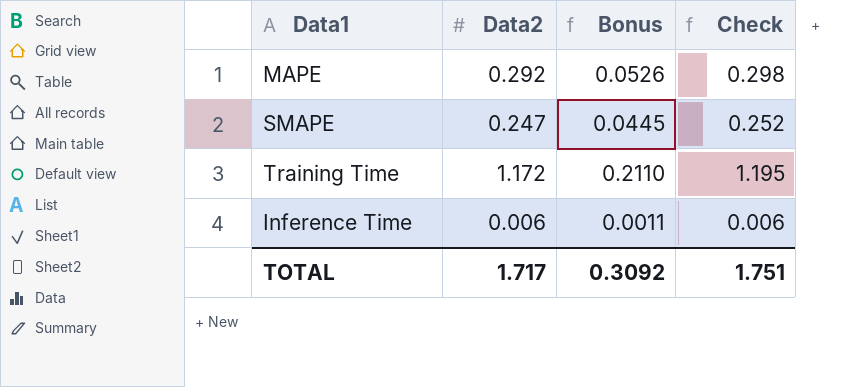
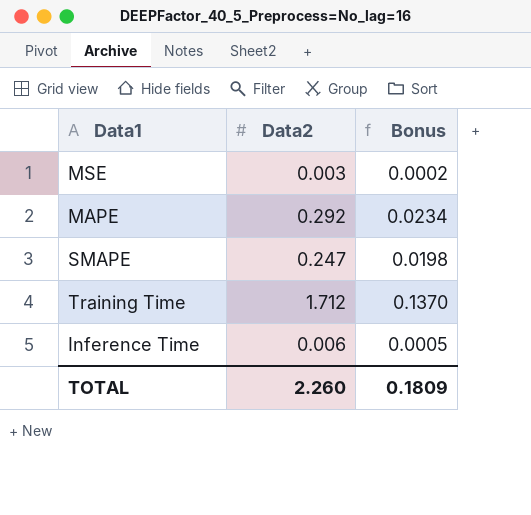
column Check | formula: [Data2] * 1.02 -> none
column Bonus | formula: [Data2] * 0.18 -> [Data2] * 0.08
row MSE: none -> 0.003 | 0.0002
Training Time | Data2: 1.172 -> 1.712
TOTAL | Data2: 1.717 -> 2.260
TOTAL | Bonus: 0.3092 -> 0.1809

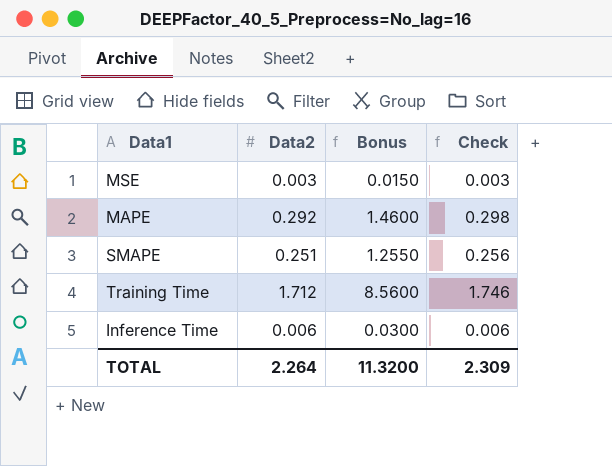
column Bonus | formula: [Data2] * 0.08 -> [Data2] * 5
column Check | formula: none -> [Data2] * 1.02
SMAPE | Data2: 0.247 -> 0.251
TOTAL | Data2: 2.260 -> 2.264
TOTAL | Bonus: 0.1809 -> 11.3200

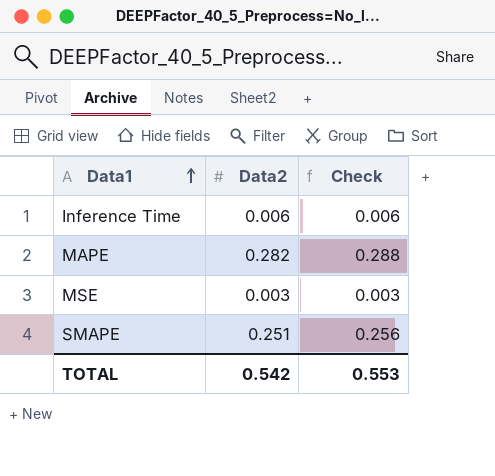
row order: none -> Data1 ascending
column Bonus | formula: [Data2] * 5 -> none
row Training Time: 1.712 | 8.5600 | 1.746 -> none
MAPE | Data2: 0.292 -> 0.282
MAPE | Check: 0.298 -> 0.288
TOTAL | Data2: 2.264 -> 0.542
TOTAL | Check: 2.309 -> 0.553

